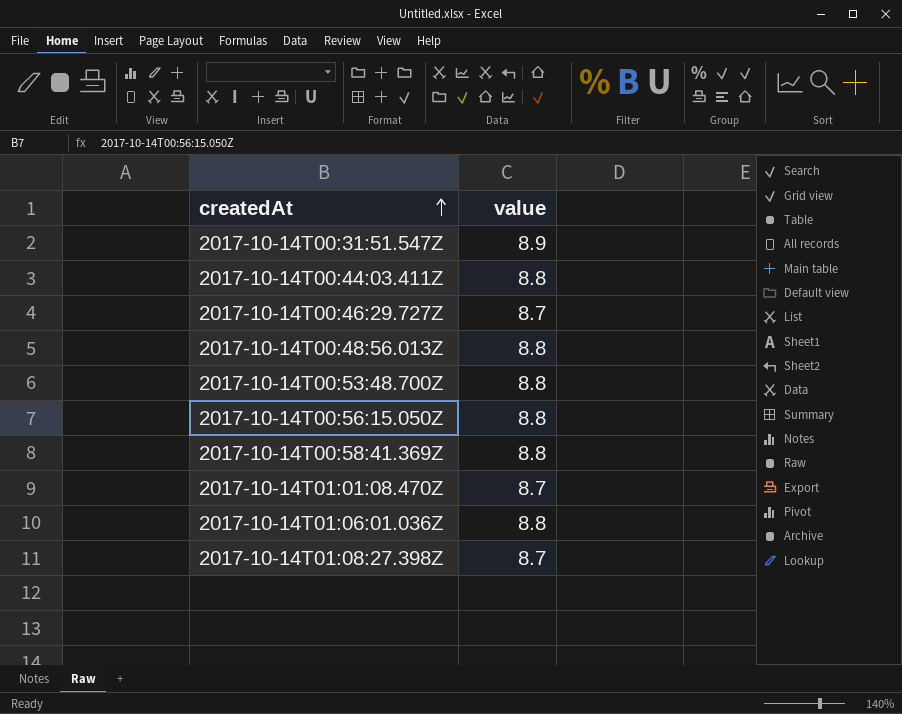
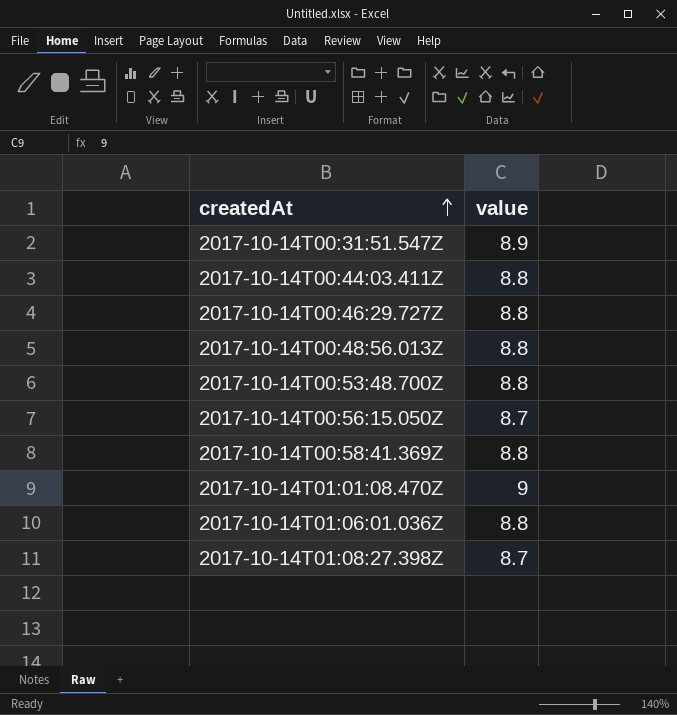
2017-10-14T00:46:29.727Z | value: 8.7 -> 8.8
2017-10-14T00:56:15.050Z | value: 8.8 -> 8.7
2017-10-14T01:01:08.470Z | value: 8.7 -> 9

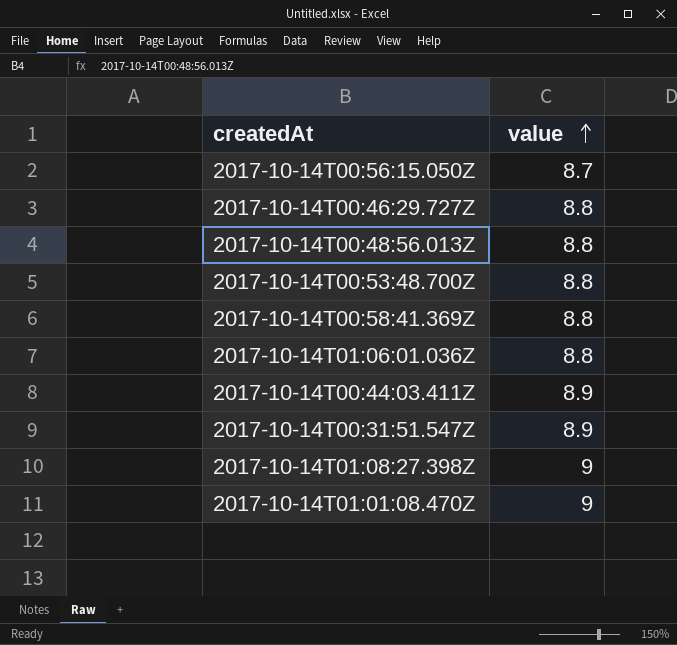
row order: createdAt ascending -> value ascending
2017-10-14T00:44:03.411Z | value: 8.8 -> 8.9
2017-10-14T01:08:27.398Z | value: 8.7 -> 9

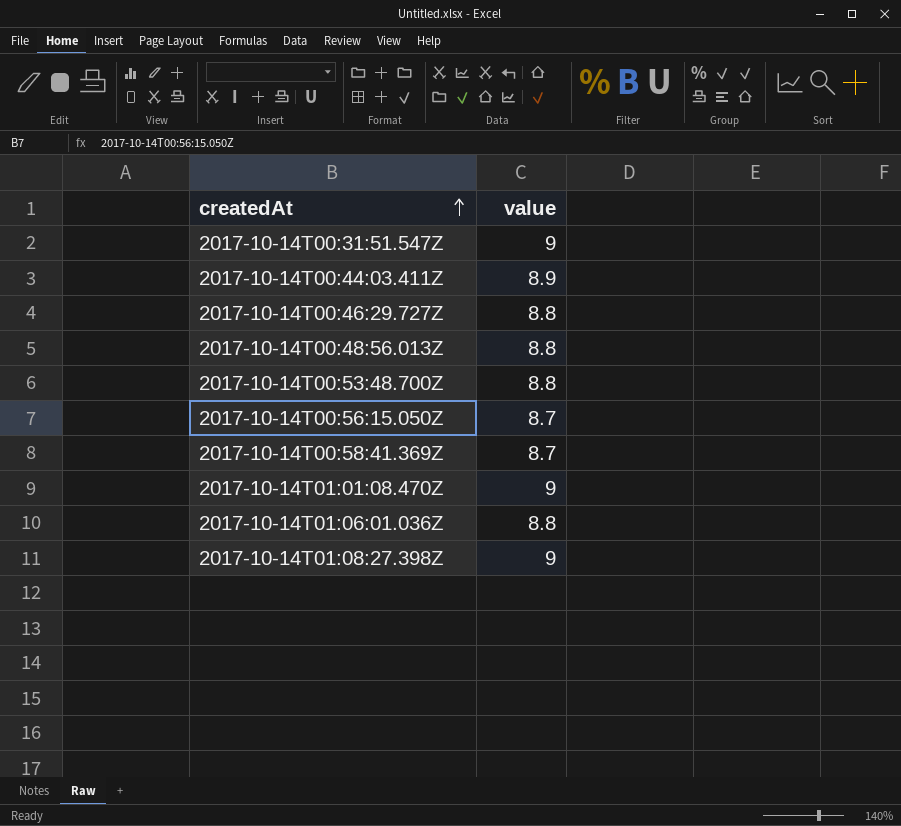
row order: value ascending -> createdAt ascending
2017-10-14T00:31:51.547Z | value: 8.9 -> 9
2017-10-14T00:58:41.369Z | value: 8.8 -> 8.7

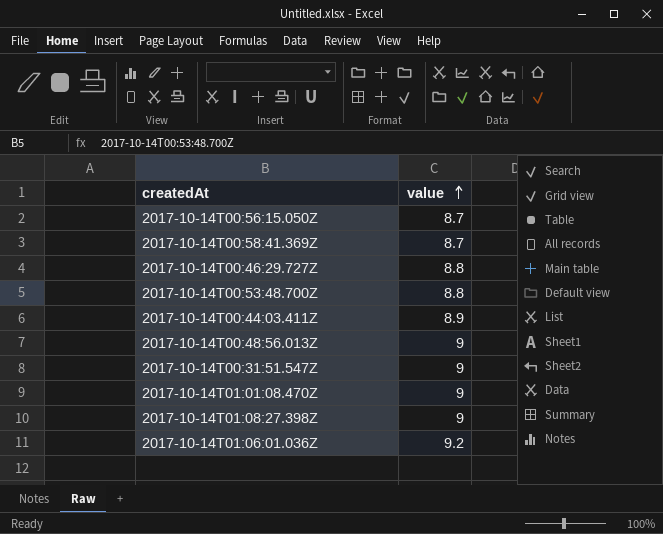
row order: createdAt ascending -> value ascending
2017-10-14T00:48:56.013Z | value: 8.8 -> 9
2017-10-14T01:06:01.036Z | value: 8.8 -> 9.2

